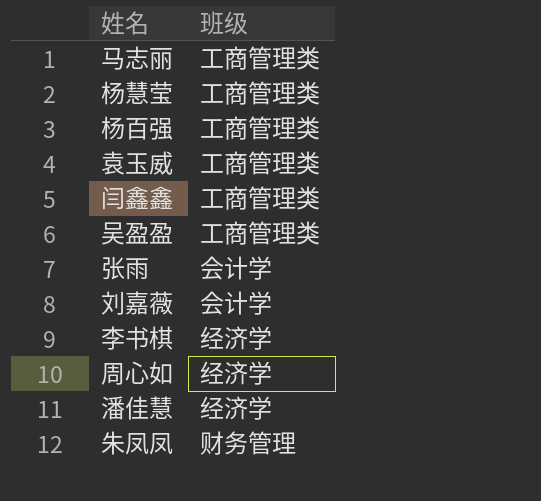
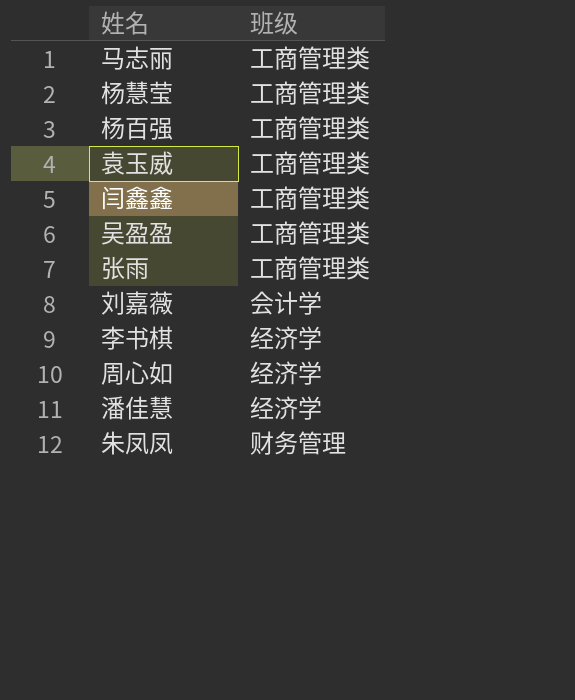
张雨 | 班级: 会计学 -> 工商管理类

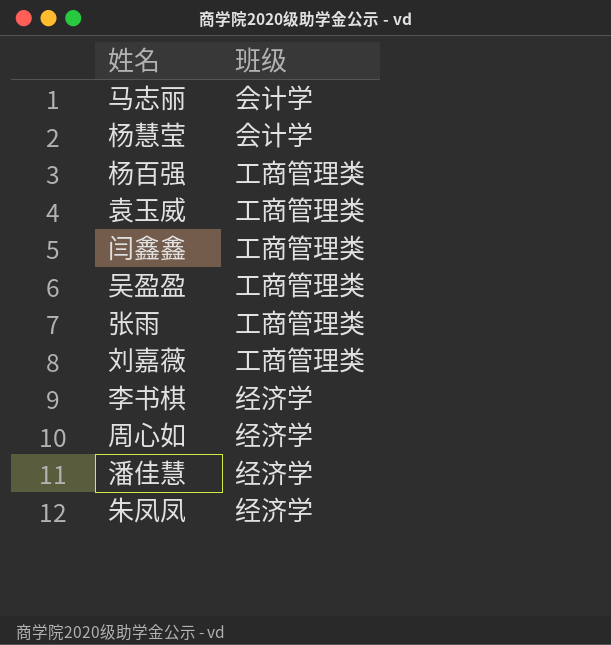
马志丽 | 班级: 工商管理类 -> 会计学
杨慧莹 | 班级: 工商管理类 -> 会计学
刘嘉薇 | 班级: 会计学 -> 工商管理类
朱凤凤 | 班级: 财务管理 -> 经济学

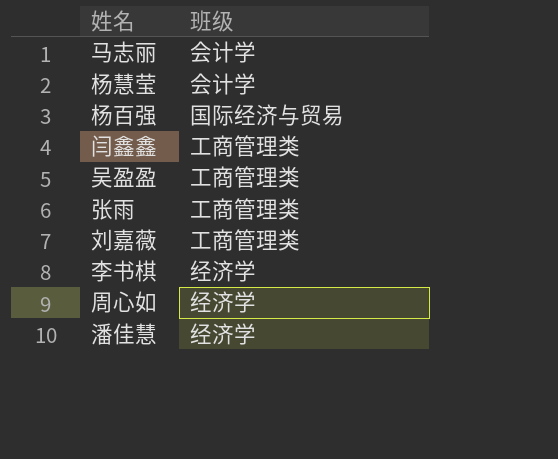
row 袁玉威: 工商管理类 -> none
row 朱凤凤: 经济学 -> none
杨百强 | 班级: 工商管理类 -> 国际经济与贸易

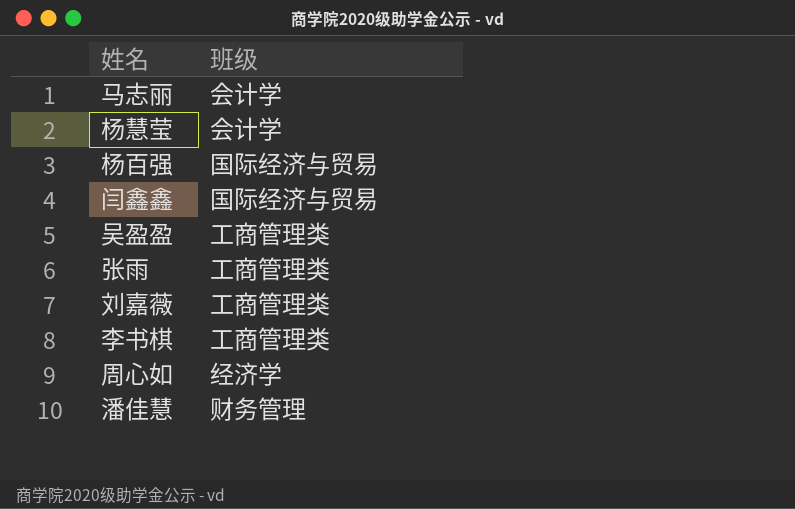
闫鑫鑫 | 班级: 工商管理类 -> 国际经济与贸易
李书棋 | 班级: 经济学 -> 工商管理类
潘佳慧 | 班级: 经济学 -> 财务管理

